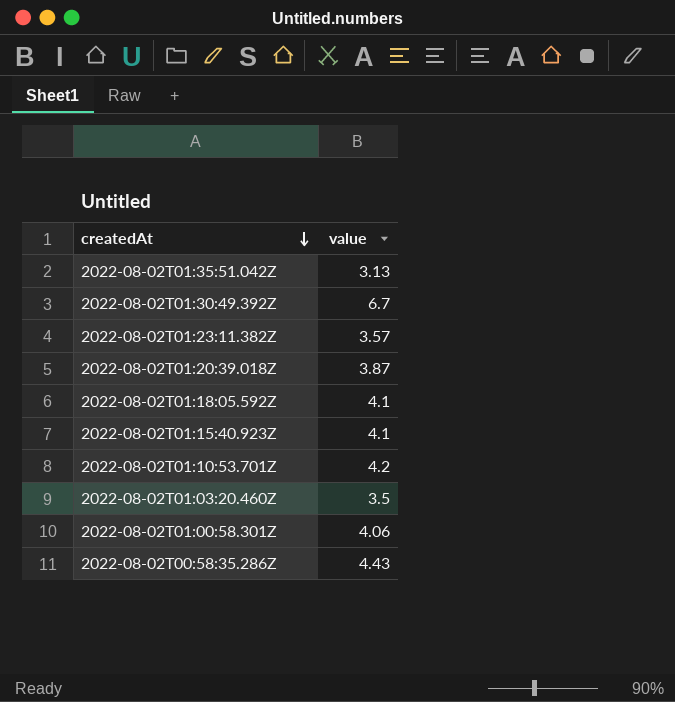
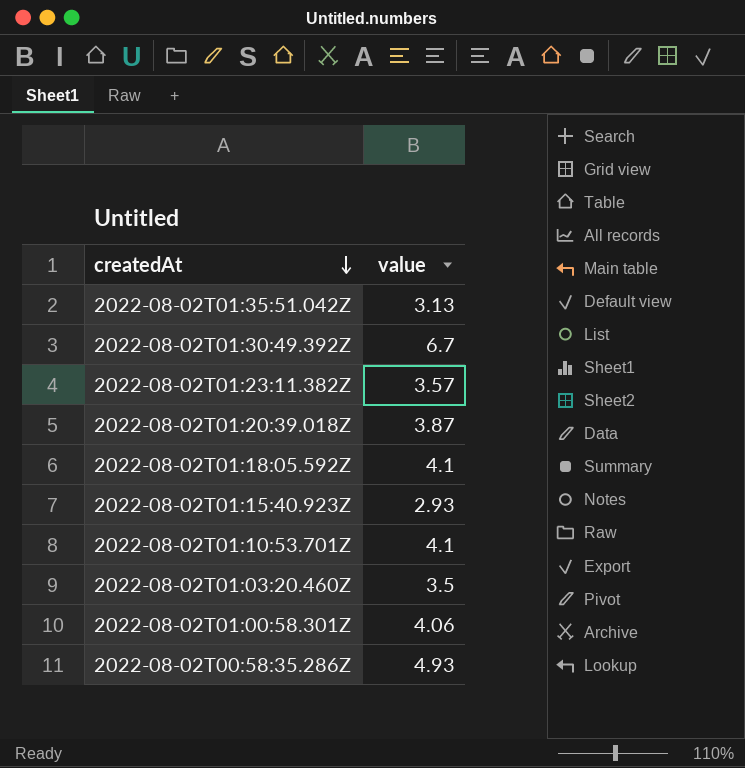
2022-08-02T01:15:40.923Z | value: 4.1 -> 2.93
2022-08-02T01:10:53.701Z | value: 4.2 -> 4.1
2022-08-02T00:58:35.286Z | value: 4.43 -> 4.93

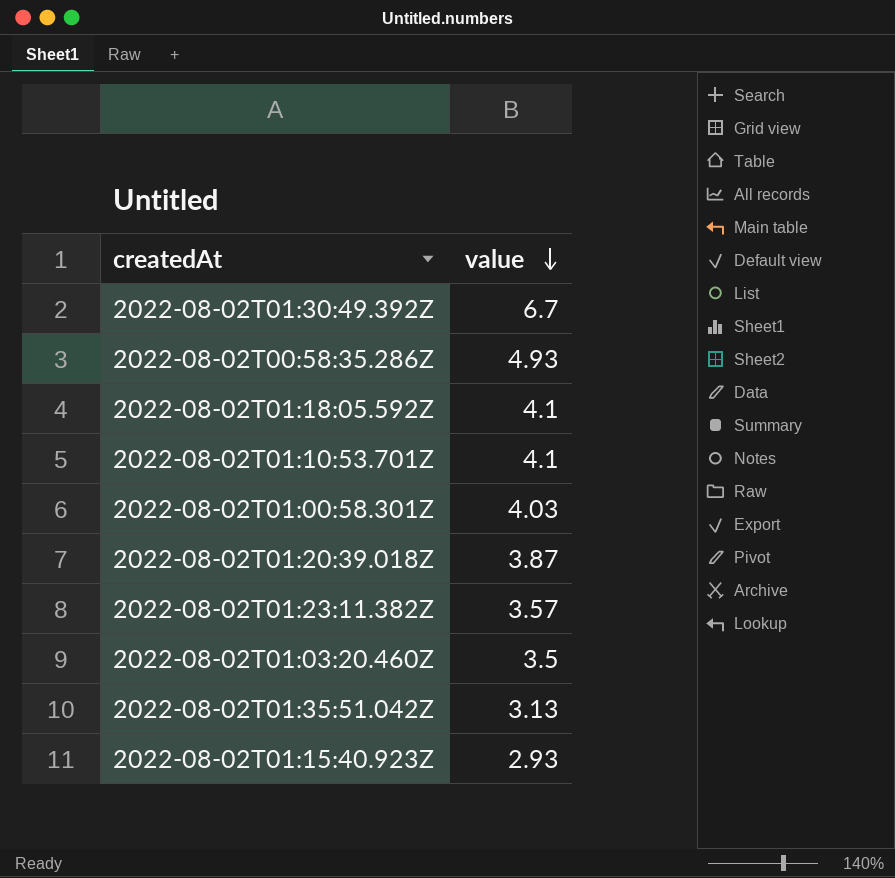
row order: createdAt descending -> value descending
2022-08-02T01:00:58.301Z | value: 4.06 -> 4.03

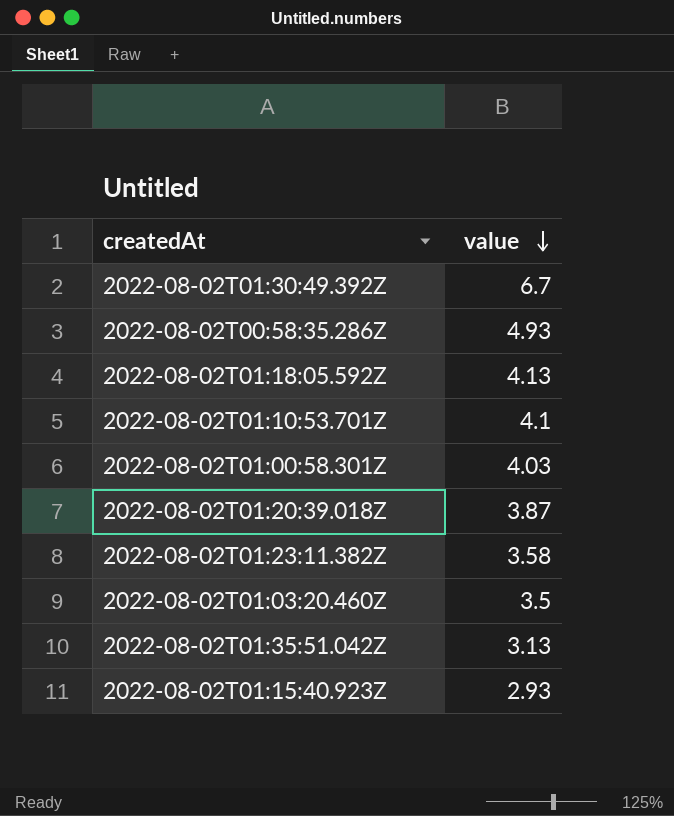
2022-08-02T01:18:05.592Z | value: 4.1 -> 4.13
2022-08-02T01:23:11.382Z | value: 3.57 -> 3.58

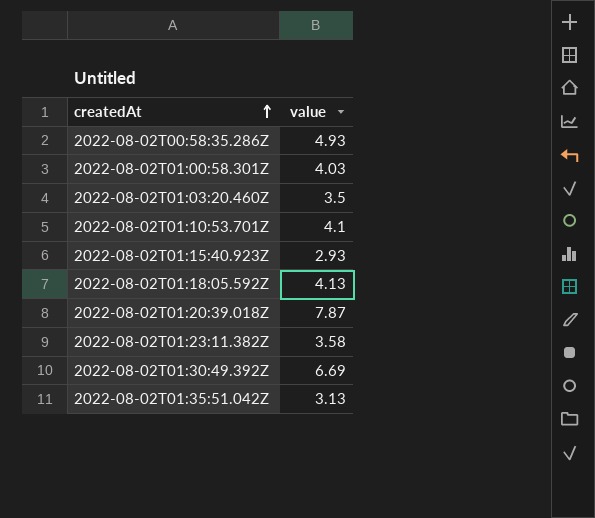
row order: value descending -> createdAt ascending
2022-08-02T01:20:39.018Z | value: 3.87 -> 7.87
2022-08-02T01:30:49.392Z | value: 6.7 -> 6.69

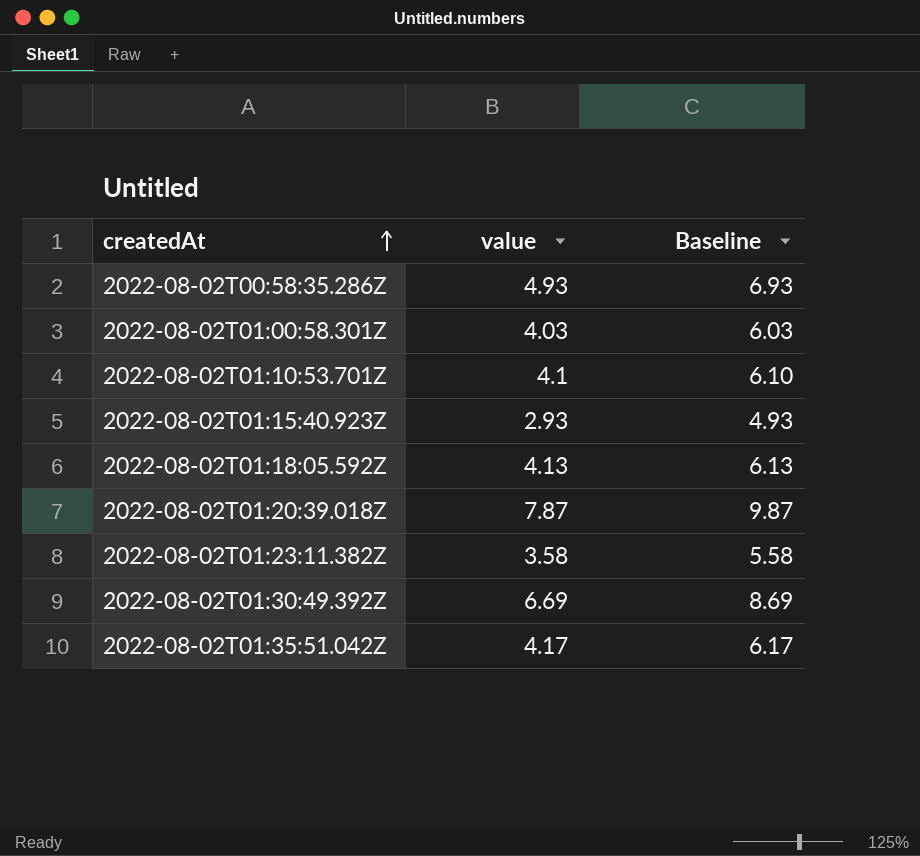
column Baseline | formula: none -> [value] + 2
row 2022-08-02T01:03:20.460Z: 3.5 -> none
2022-08-02T01:35:51.042Z | value: 3.13 -> 4.17

